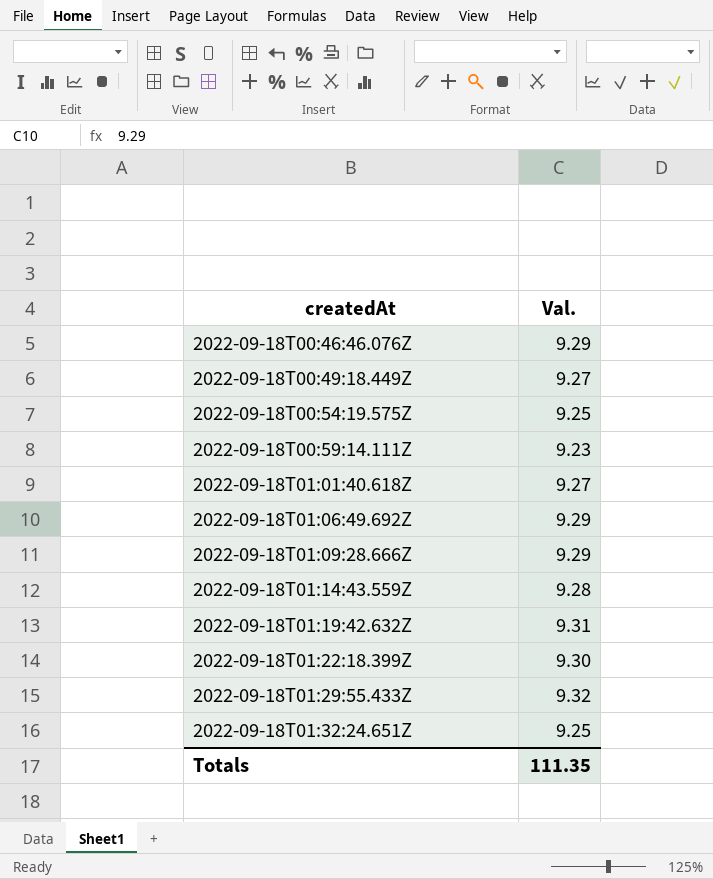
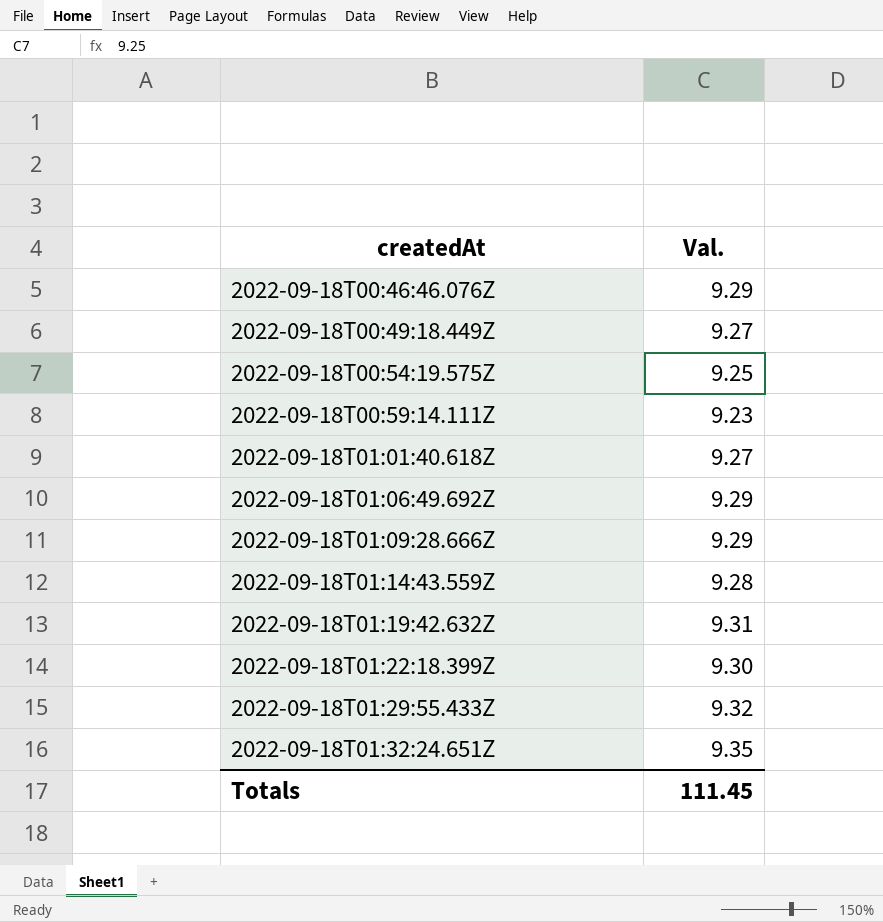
2022-09-18T01:32:24.651Z | Val.: 9.25 -> 9.35
Totals | Val.: 111.35 -> 111.45

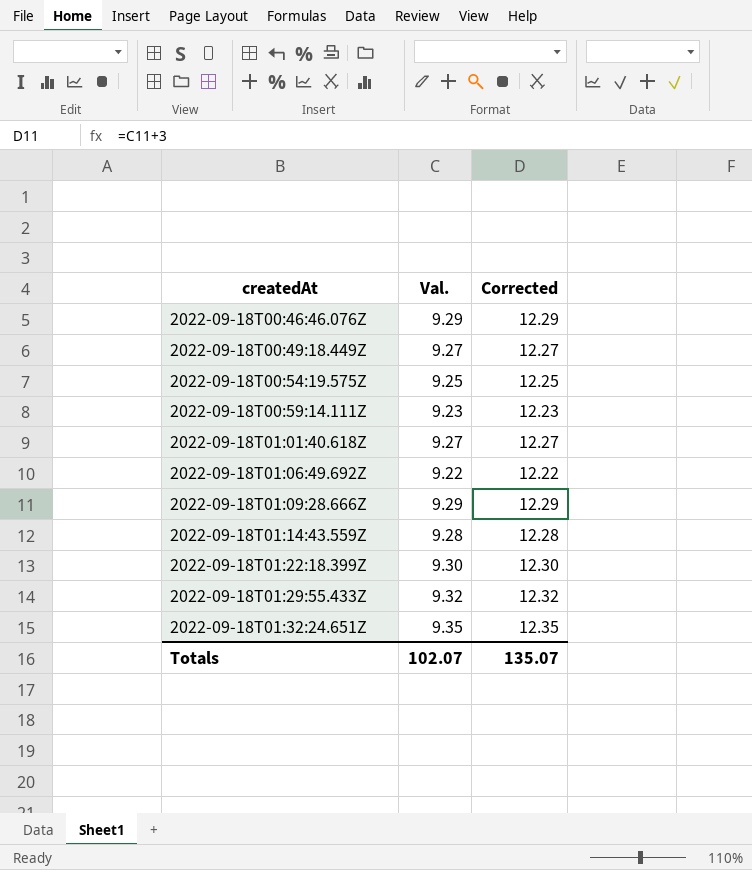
column Corrected | formula: none -> [Val.] + 3
row 2022-09-18T01:19:42.632Z: 9.31 -> none
2022-09-18T01:06:49.692Z | Val.: 9.29 -> 9.22
Totals | Val.: 111.45 -> 102.07

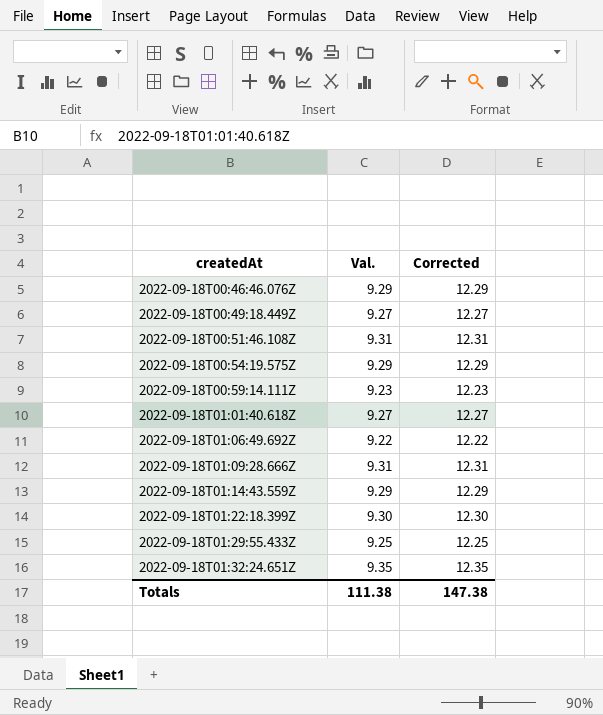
row 2022-09-18T00:51:46.108Z: none -> 9.31 | 12.31
2022-09-18T00:54:19.575Z | Val.: 9.25 -> 9.29
2022-09-18T00:54:19.575Z | Corrected: 12.25 -> 12.29
2022-09-18T01:09:28.666Z | Val.: 9.29 -> 9.31
2022-09-18T01:09:28.666Z | Corrected: 12.29 -> 12.31
2022-09-18T01:14:43.559Z | Val.: 9.28 -> 9.29
2022-09-18T01:14:43.559Z | Corrected: 12.28 -> 12.29
2022-09-18T01:29:55.433Z | Val.: 9.32 -> 9.25
2022-09-18T01:29:55.433Z | Corrected: 12.32 -> 12.25
Totals | Val.: 102.07 -> 111.38
Totals | Corrected: 135.07 -> 147.38

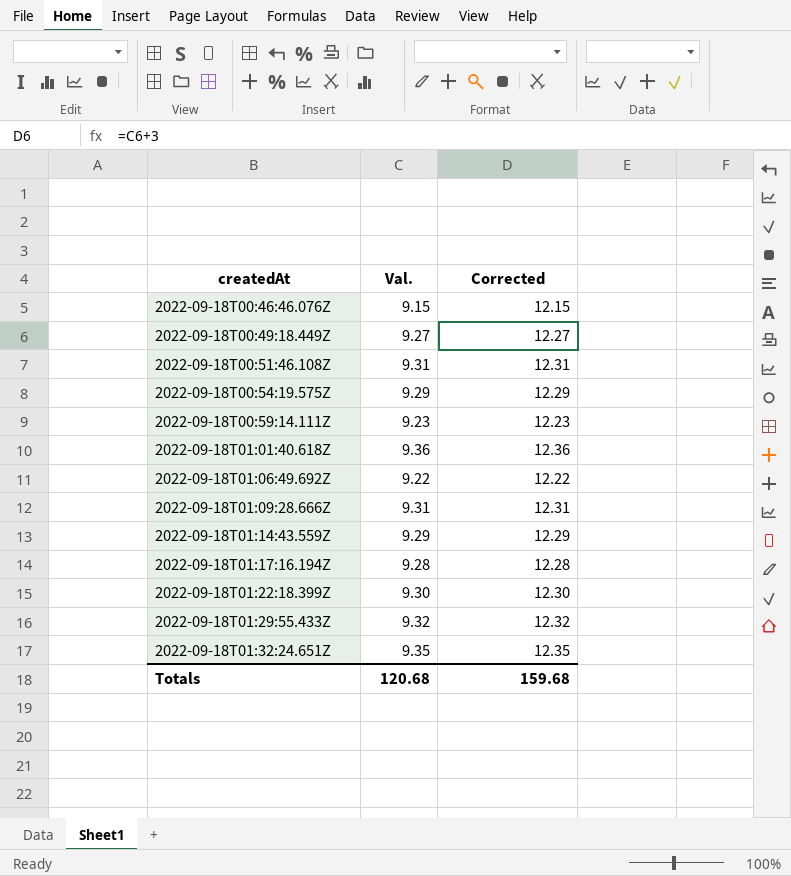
2022-09-18T00:46:46.076Z | Val.: 9.29 -> 9.15
2022-09-18T00:46:46.076Z | Corrected: 12.29 -> 12.15
2022-09-18T01:01:40.618Z | Val.: 9.27 -> 9.36
2022-09-18T01:01:40.618Z | Corrected: 12.27 -> 12.36
row 2022-09-18T01:17:16.194Z: none -> 9.28 | 12.28
2022-09-18T01:29:55.433Z | Val.: 9.25 -> 9.32
2022-09-18T01:29:55.433Z | Corrected: 12.25 -> 12.32
Totals | Val.: 111.38 -> 120.68
Totals | Corrected: 147.38 -> 159.68

